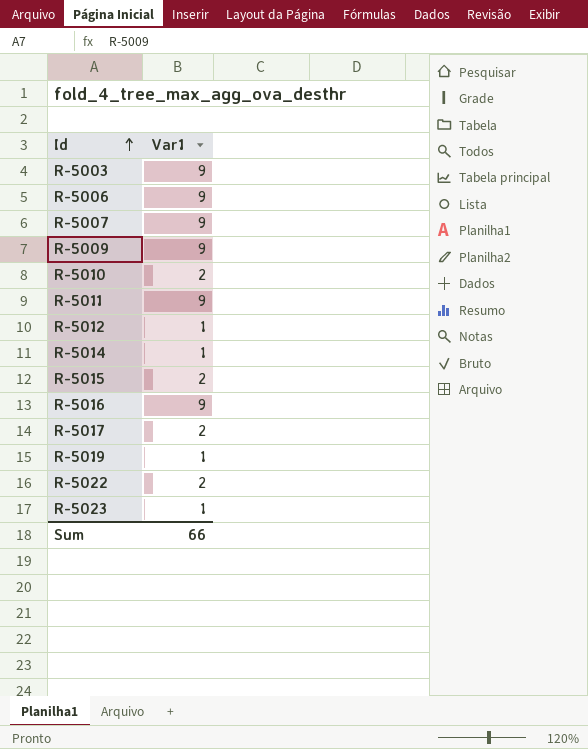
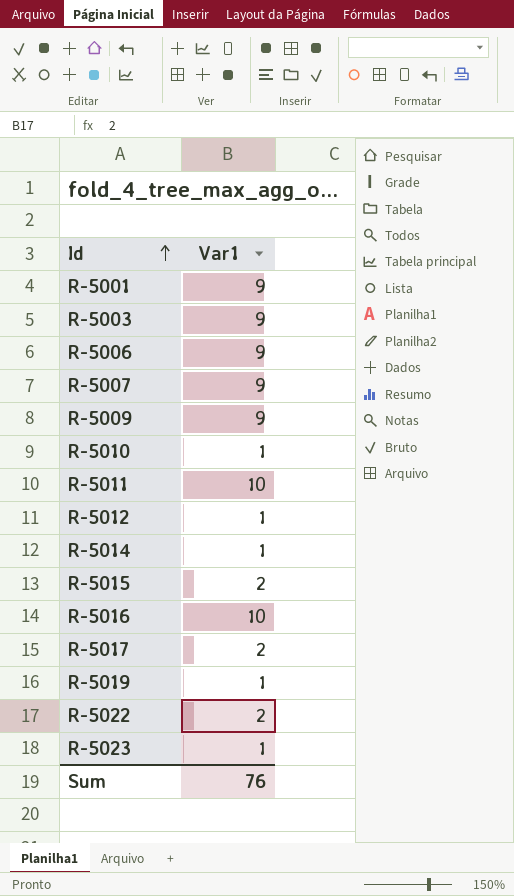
row R-5001: none -> 9
R-5010 | Var1: 2 -> 1
R-5011 | Var1: 9 -> 10
R-5016 | Var1: 9 -> 10
Sum | Var1: 66 -> 76

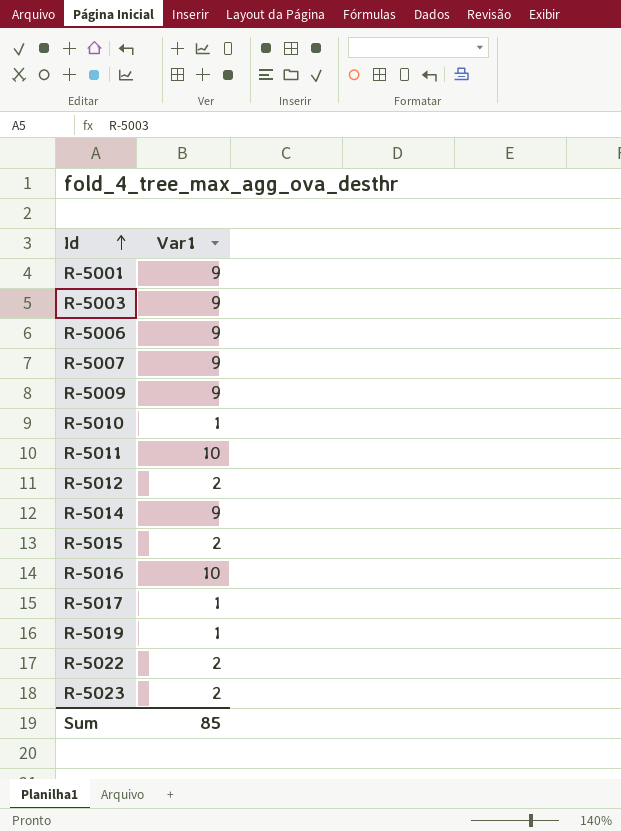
R-5012 | Var1: 1 -> 2
R-5014 | Var1: 1 -> 9
R-5017 | Var1: 2 -> 1
R-5023 | Var1: 1 -> 2
Sum | Var1: 76 -> 85

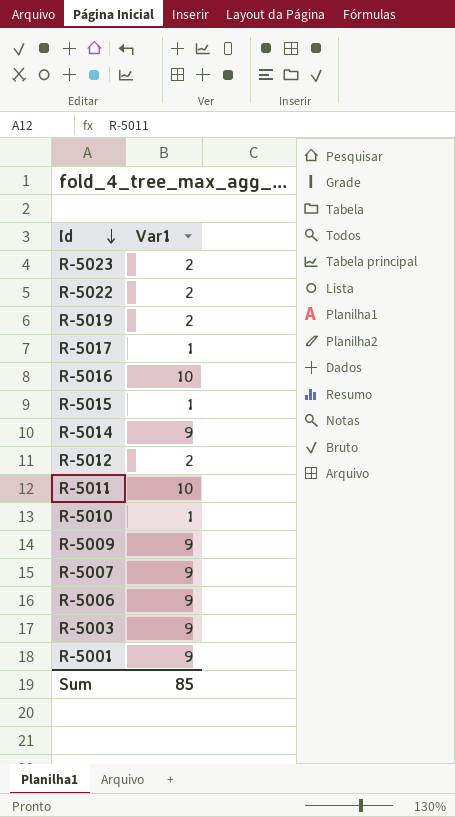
row order: Id ascending -> Id descending
R-5019 | Var1: 1 -> 2
R-5015 | Var1: 2 -> 1

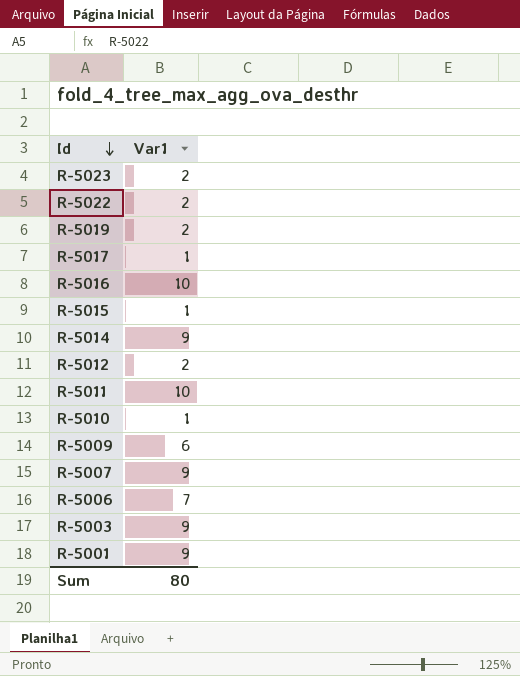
R-5009 | Var1: 9 -> 6
R-5006 | Var1: 9 -> 7
Sum | Var1: 85 -> 80

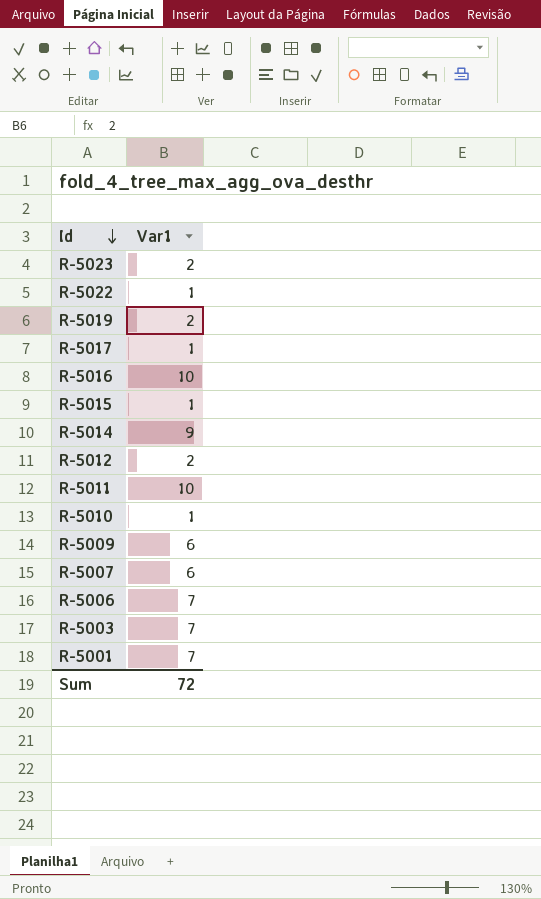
R-5022 | Var1: 2 -> 1
R-5007 | Var1: 9 -> 6
R-5003 | Var1: 9 -> 7
R-5001 | Var1: 9 -> 7
Sum | Var1: 80 -> 72

